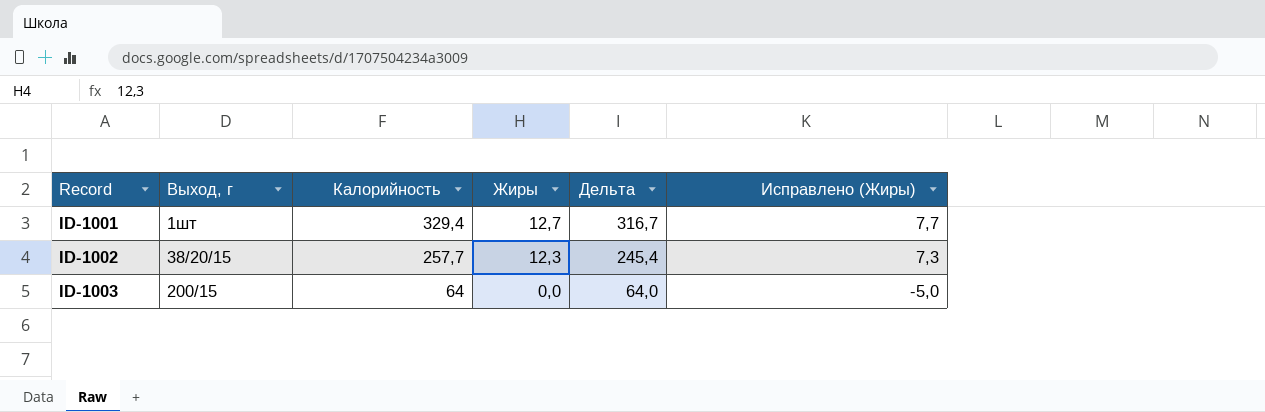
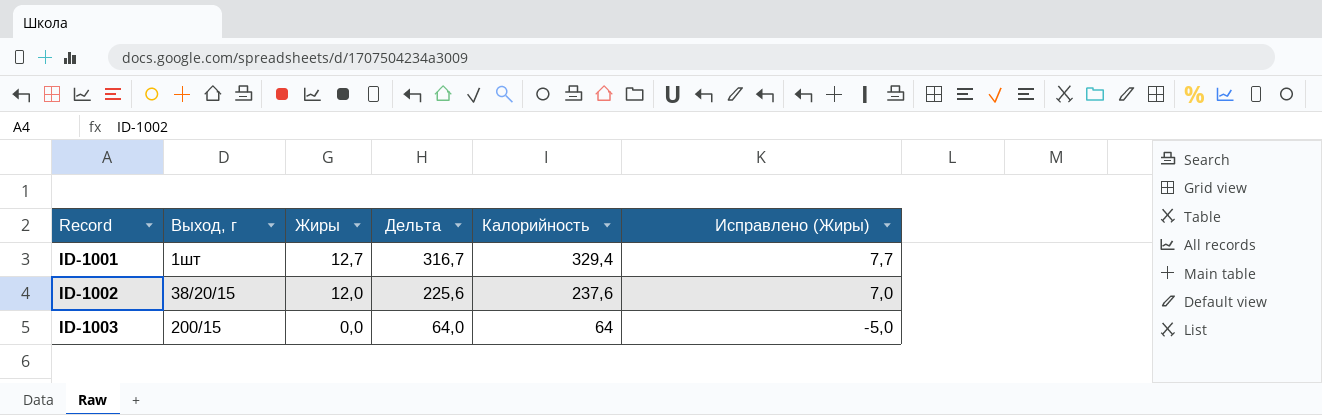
column Калорийность | position: 3 -> 5
ID-1002 | Жиры: 12,3 -> 12,0
ID-1002 | Дельта: 245,4 -> 225,6
ID-1002 | Калорийность: 257,7 -> 237,6
ID-1002 | Исправлено (Жиры): 7,3 -> 7,0

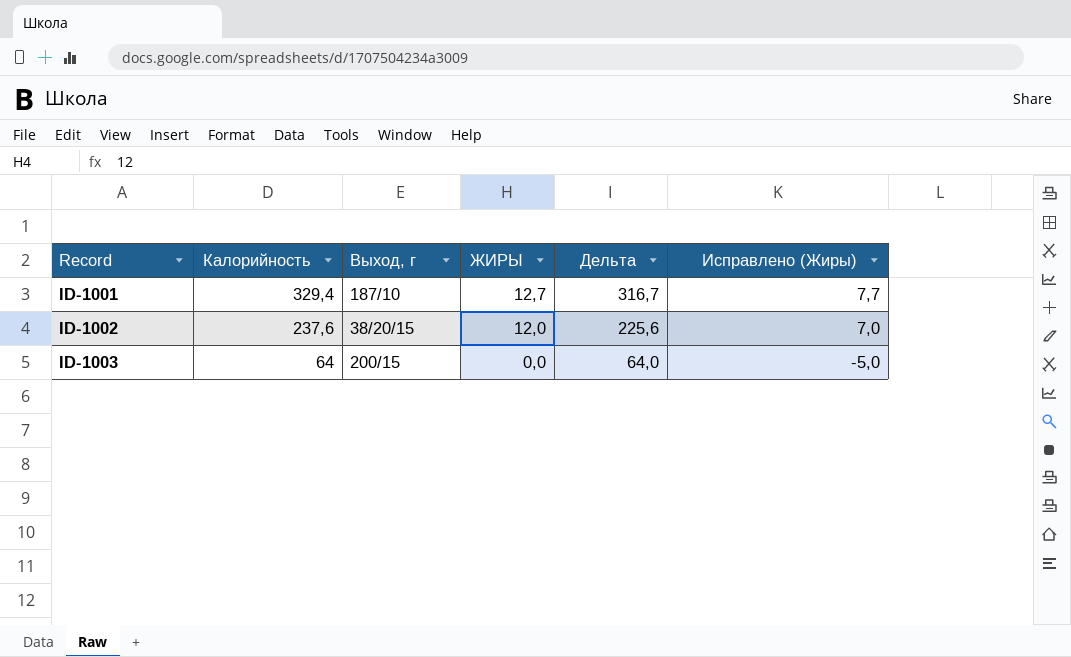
column Калорийность | position: 5 -> 2
column name: Жиры -> ЖИРЫ
ID-1001 | Выход, г: 1шт -> 187/10

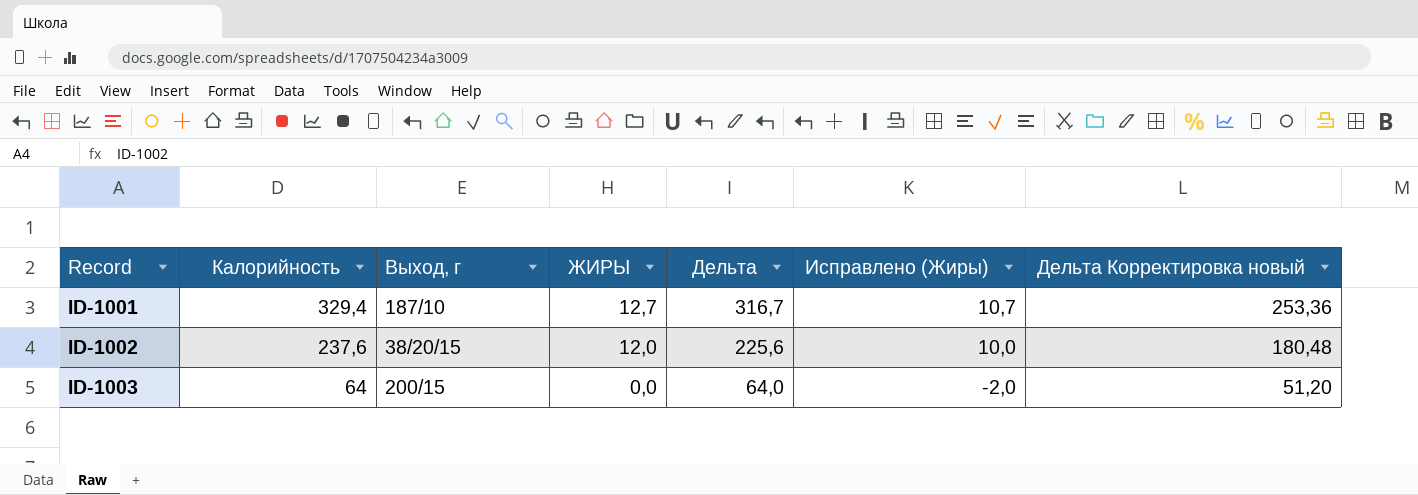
column Исправлено (Жиры) | formula: [ЖИРЫ] - 5 -> [ЖИРЫ] - 2
column Дельта Корректировка новый | formula: none -> [Дельта] * 0,8

